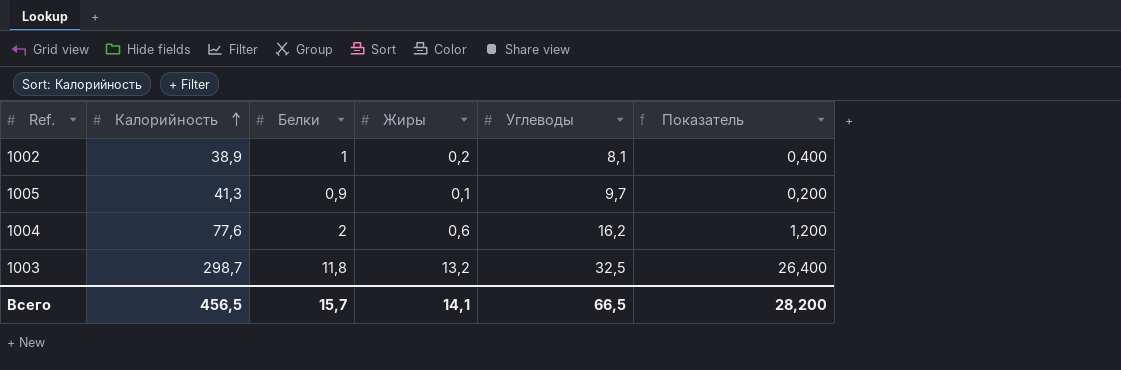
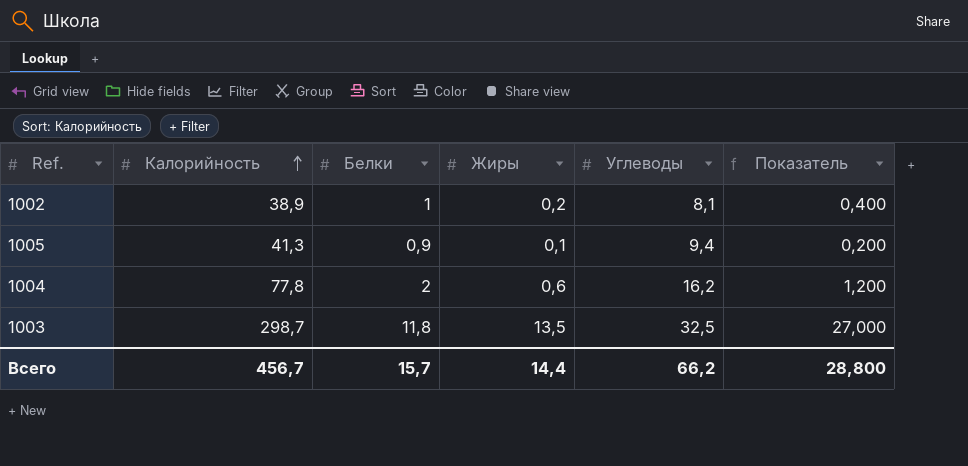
1005 | Углеводы: 9,7 -> 9,4
1004 | Калорийность: 77,6 -> 77,8
1003 | Жиры: 13,2 -> 13,5
1003 | Показатель: 26,400 -> 27,000
Всего | Калорийность: 456,5 -> 456,7
Всего | Жиры: 14,1 -> 14,4
Всего | Углеводы: 66,5 -> 66,2
Всего | Показатель: 28,200 -> 28,800

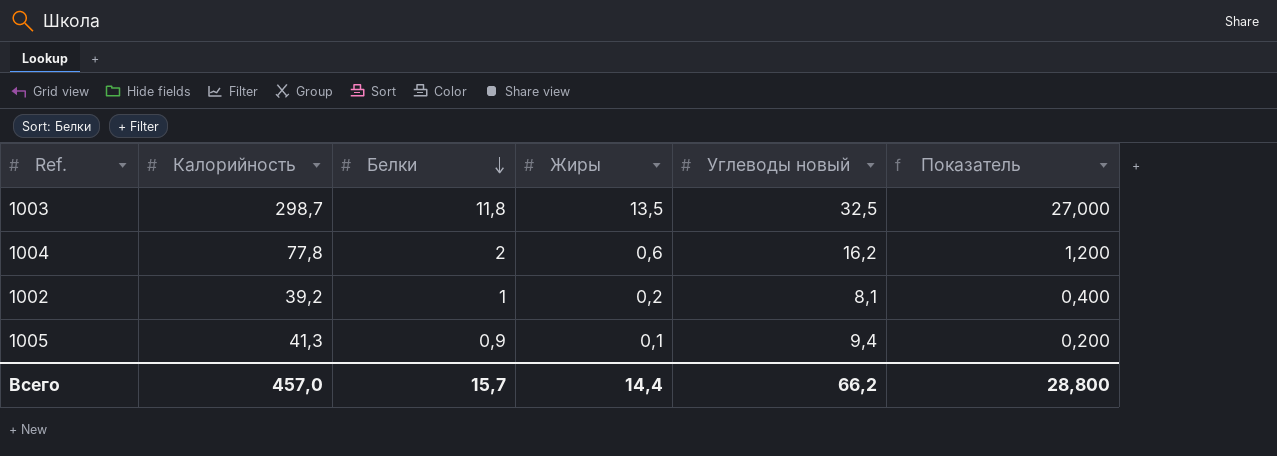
row order: Калорийность ascending -> Белки descending
column name: Углеводы -> Углеводы новый
1002 | Калорийность: 38,9 -> 39,2
Всего | Калорийность: 456,7 -> 457,0

